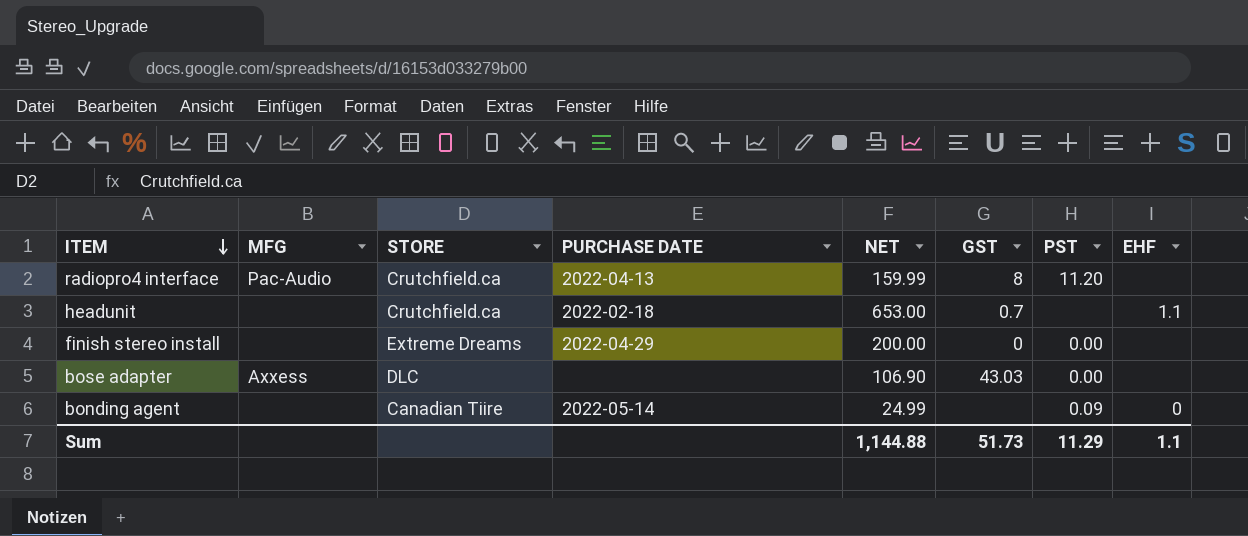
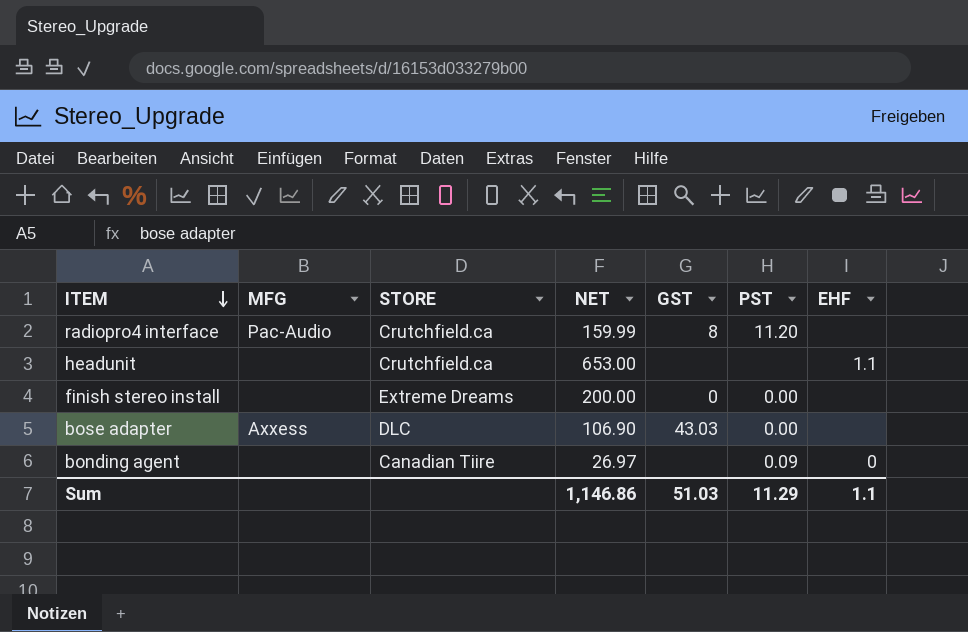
column PURCHASE DATE | position: 4 -> none
headunit | GST: 0.7 -> none
bonding agent | NET: 24.99 -> 26.97
Sum | NET: 1,144.88 -> 1,146.86
Sum | GST: 51.73 -> 51.03

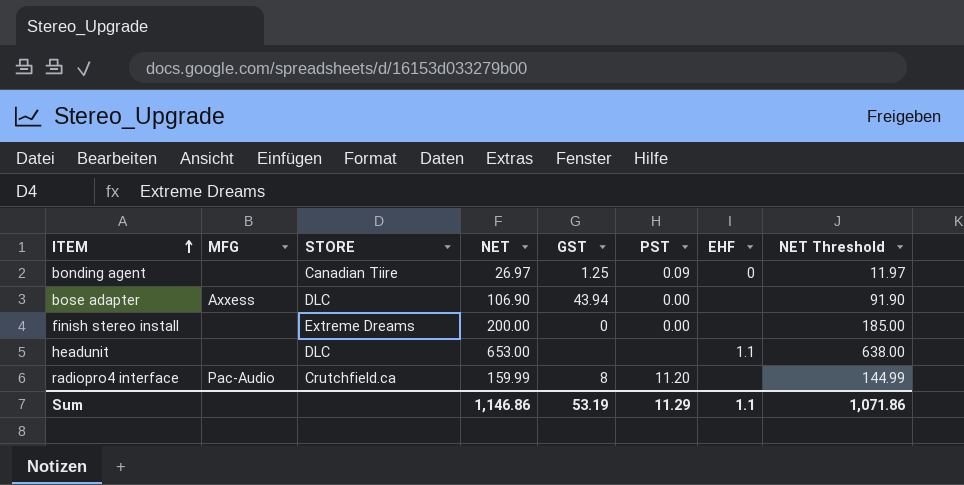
row order: ITEM descending -> ITEM ascending
column NET Threshold | formula: none -> [NET] - 15
bonding agent | GST: none -> 1.25
bose adapter | GST: 43.03 -> 43.94
headunit | STORE: Crutchfield.ca -> DLC
Sum | GST: 51.03 -> 53.19

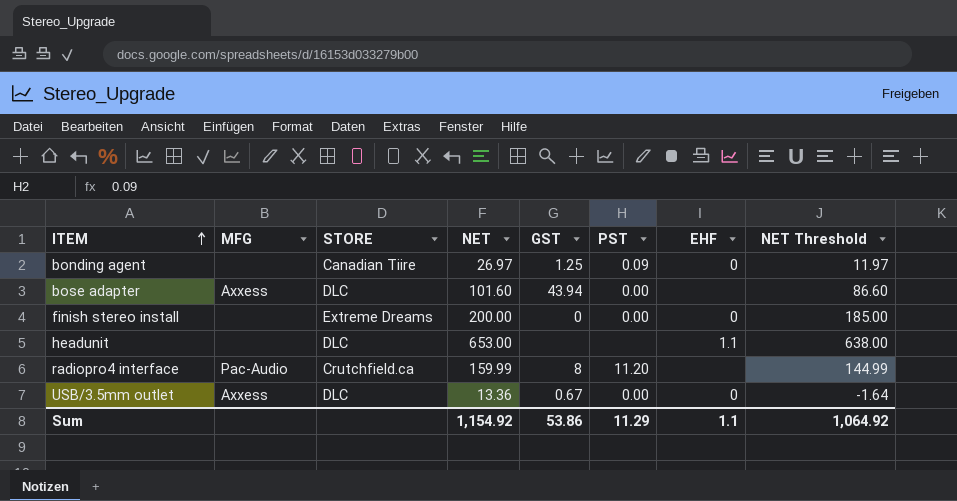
bose adapter | NET: 106.90 -> 101.60
bose adapter | NET Threshold: 91.90 -> 86.60
finish stereo install | EHF: none -> 0
row USB/3.5mm outlet: none -> Axxess | DLC | 13.36 | 0.67 | 0.00 | 0 | -1.64
Sum | NET: 1,146.86 -> 1,154.92
Sum | GST: 53.19 -> 53.86
Sum | NET Threshold: 1,071.86 -> 1,064.92

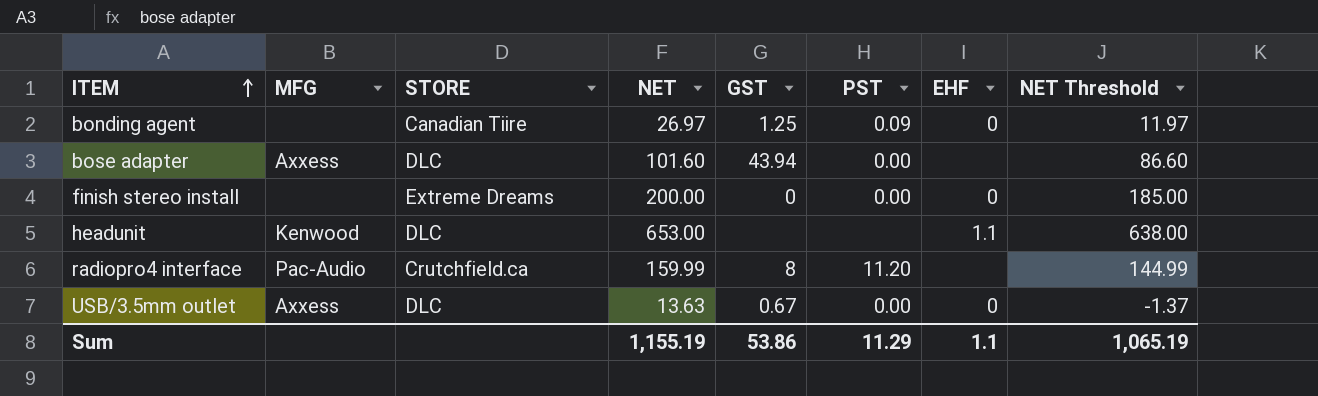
headunit | MFG: none -> Kenwood
USB/3.5mm outlet | NET: 13.36 -> 13.63
USB/3.5mm outlet | NET Threshold: -1.64 -> -1.37
Sum | NET: 1,154.92 -> 1,155.19
Sum | NET Threshold: 1,064.92 -> 1,065.19

